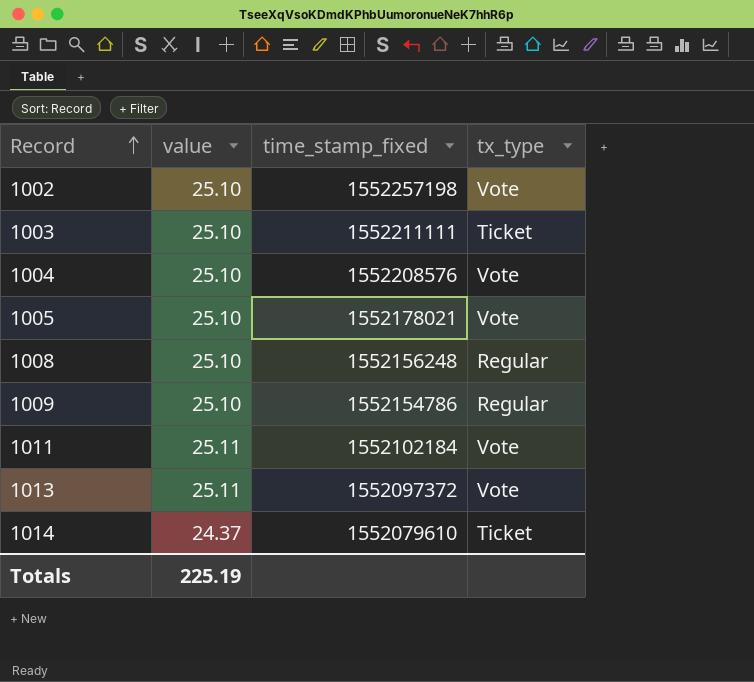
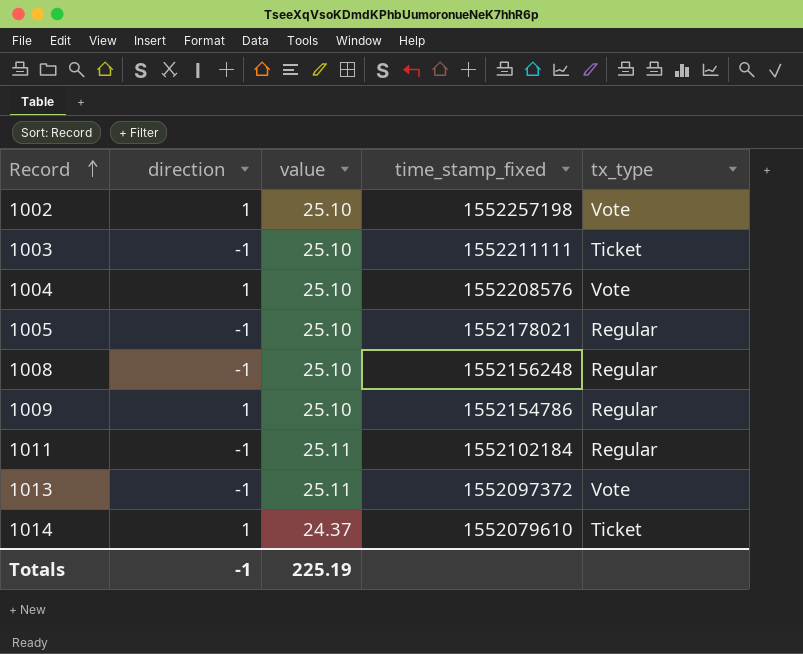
column direction | position: none -> 2
1005 | tx_type: Vote -> Regular
1011 | tx_type: Vote -> Regular

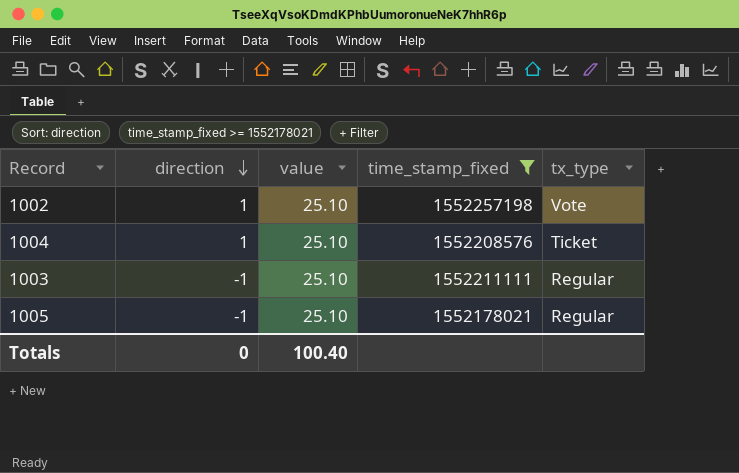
filter: none -> time_stamp_fixed >= 1552178021
row order: Record ascending -> direction descending
1004 | tx_type: Vote -> Ticket
1003 | tx_type: Ticket -> Regular
Totals | direction: -1 -> 0
Totals | value: 225.19 -> 100.40

